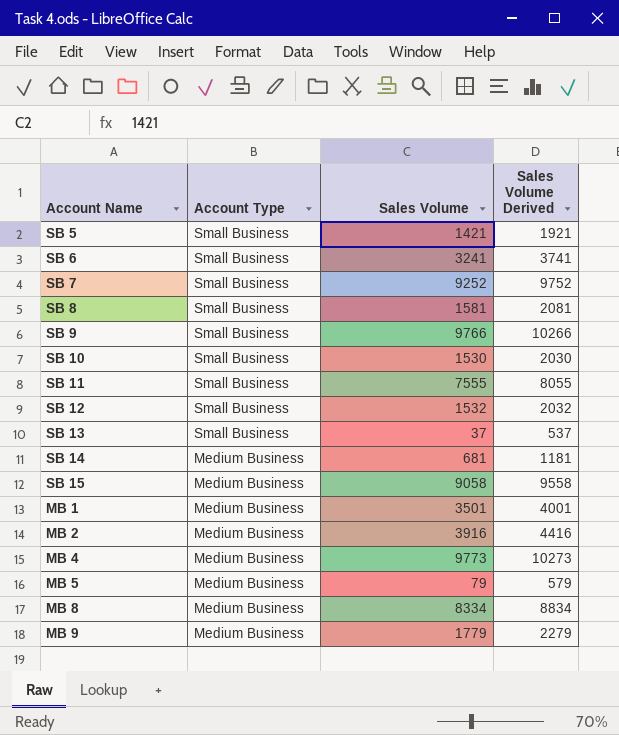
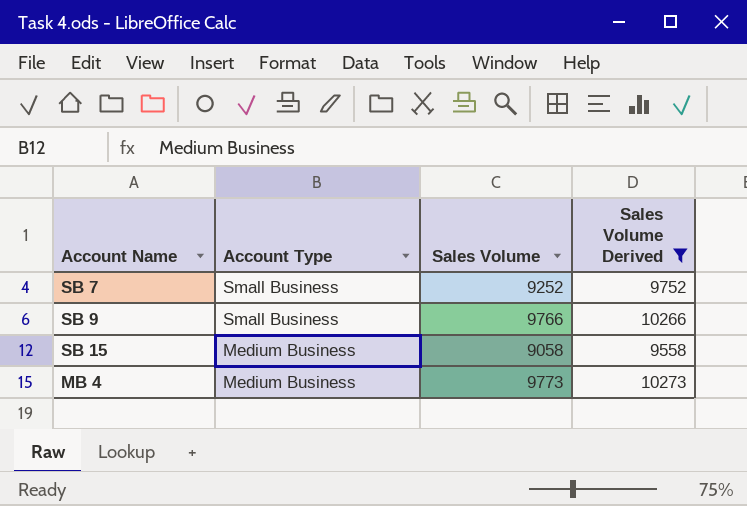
filter: none -> Sales Volume Derived >= 9558

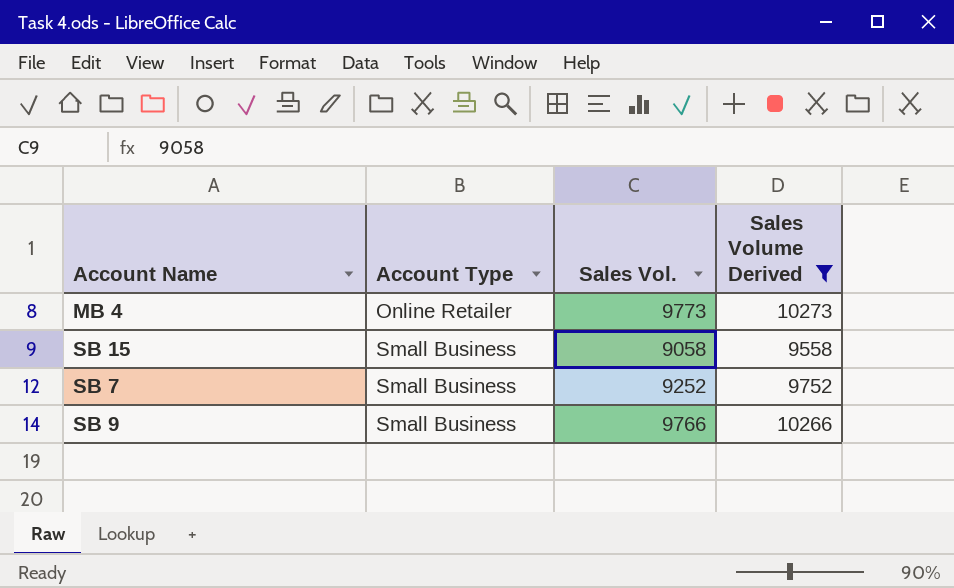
row order: Account Type descending -> Account Type ascending
column name: Sales Volume -> Sales Vol.
MB 4 | Account Type: Medium Business -> Online Retailer
SB 15 | Account Type: Medium Business -> Small Business

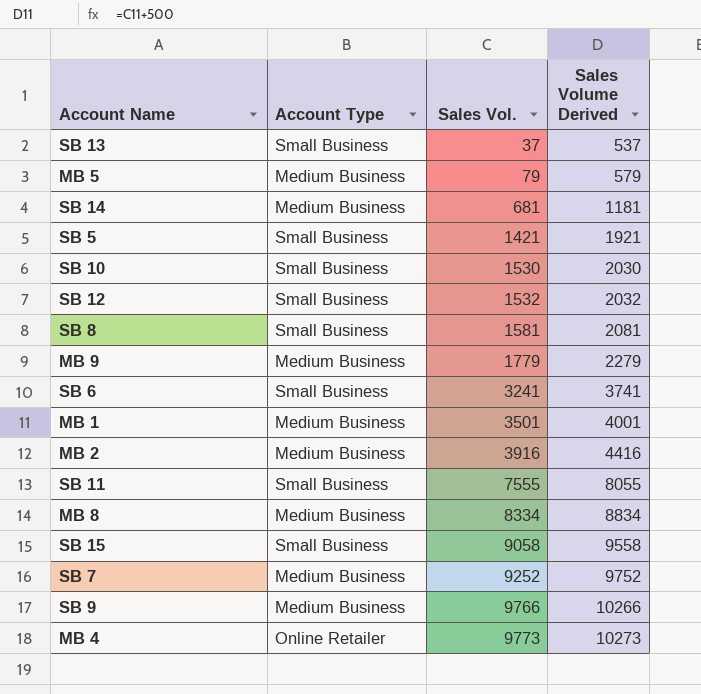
filter: Sales Volume Derived >= 9558 -> none
row order: Account Type ascending -> Sales Vol. ascending
SB 7 | Account Type: Small Business -> Medium Business
SB 9 | Account Type: Small Business -> Medium Business

